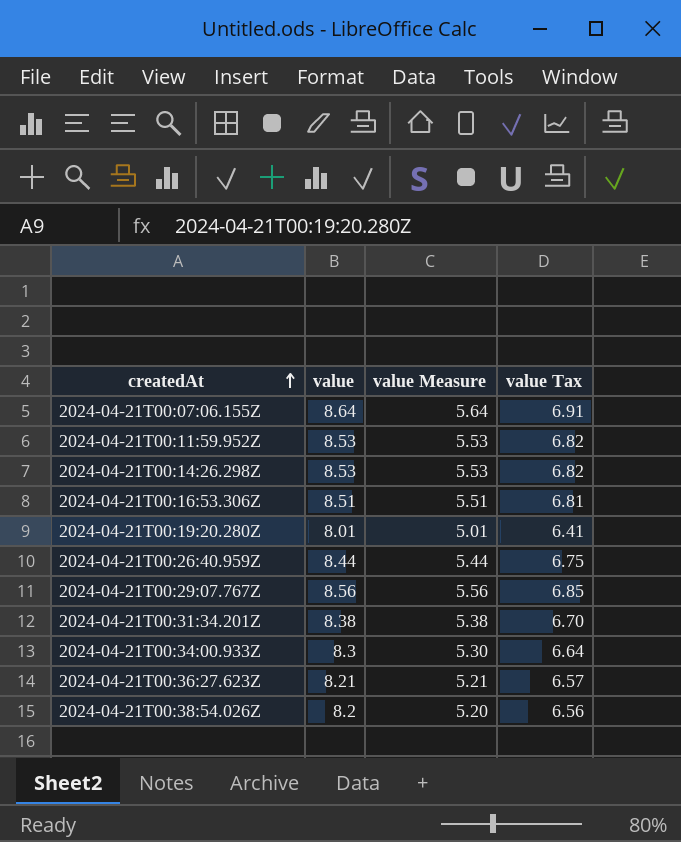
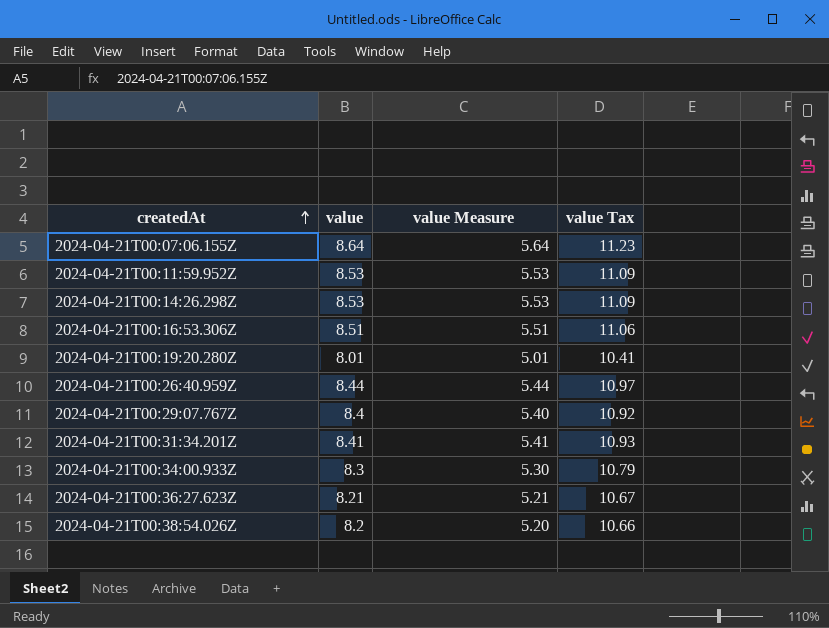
column value Tax | formula: [value] * 0.8 -> [value] * 1.3
2024-04-21T00:29:07.767Z | value: 8.56 -> 8.4
2024-04-21T00:29:07.767Z | value Measure: 5.56 -> 5.40
2024-04-21T00:31:34.201Z | value: 8.38 -> 8.41
2024-04-21T00:31:34.201Z | value Measure: 5.38 -> 5.41

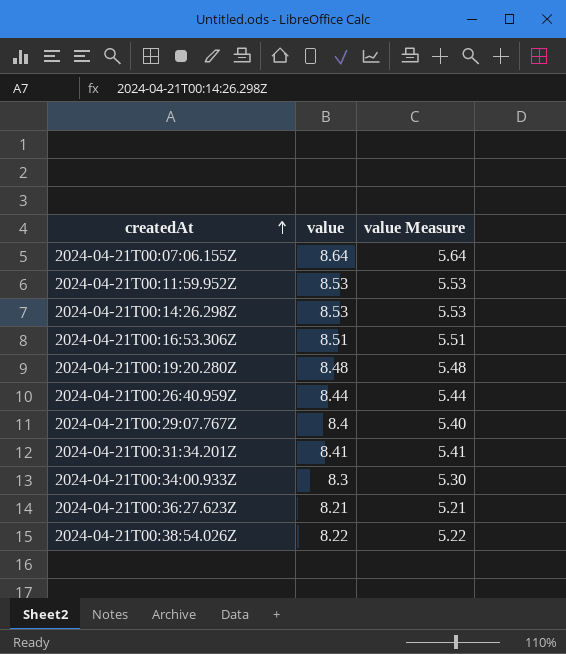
column value Tax | formula: [value] * 1.3 -> none
2024-04-21T00:19:20.280Z | value: 8.01 -> 8.48
2024-04-21T00:19:20.280Z | value Measure: 5.01 -> 5.48
2024-04-21T00:38:54.026Z | value: 8.2 -> 8.22
2024-04-21T00:38:54.026Z | value Measure: 5.20 -> 5.22

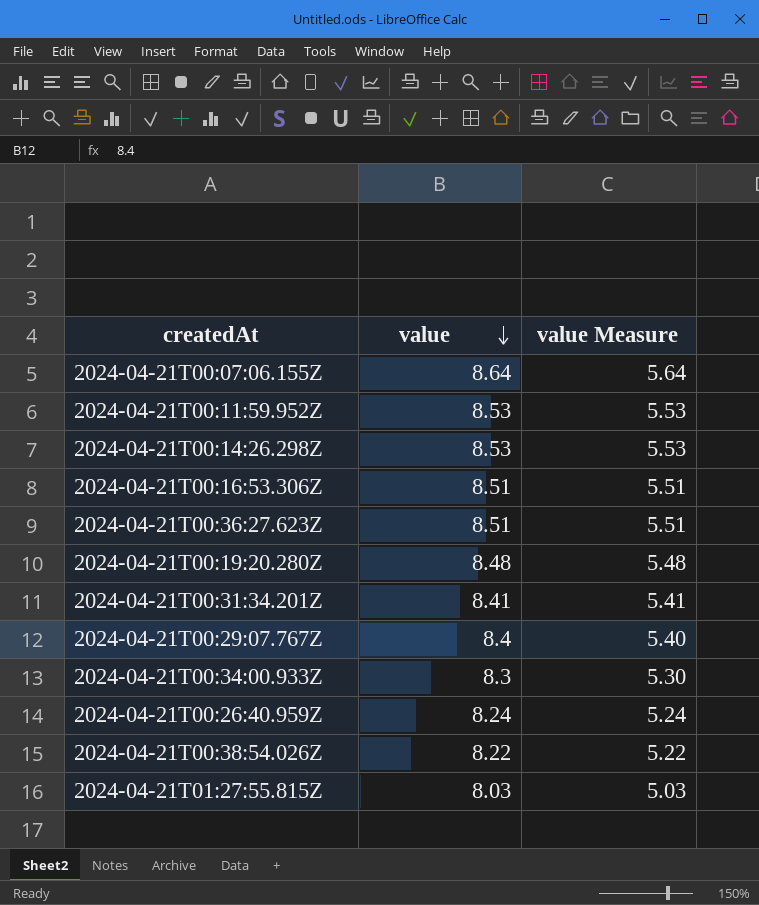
row order: createdAt ascending -> value descending
2024-04-21T00:36:27.623Z | value: 8.21 -> 8.51
2024-04-21T00:36:27.623Z | value Measure: 5.21 -> 5.51
2024-04-21T00:26:40.959Z | value: 8.44 -> 8.24
2024-04-21T00:26:40.959Z | value Measure: 5.44 -> 5.24
row 2024-04-21T01:27:55.815Z: none -> 8.03 | 5.03

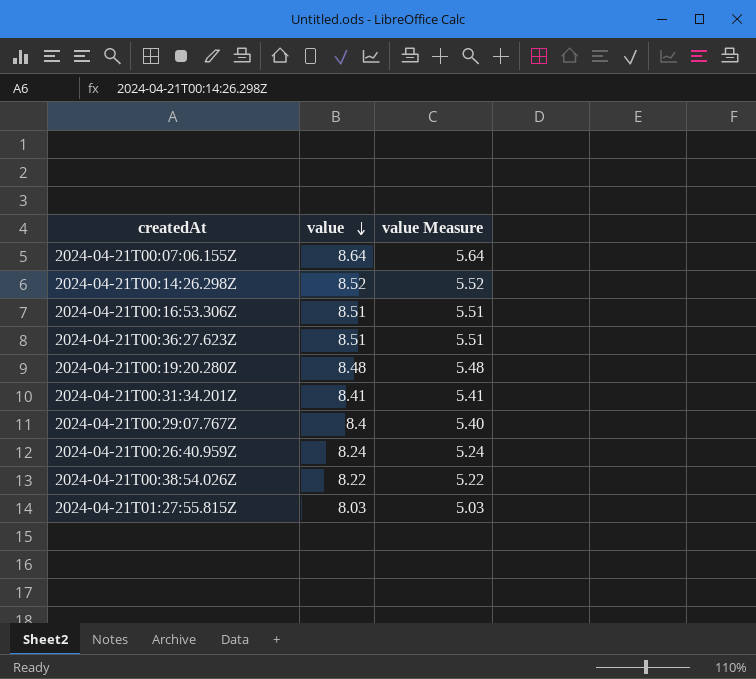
row 2024-04-21T00:11:59.952Z: 8.53 | 5.53 -> none
row 2024-04-21T00:34:00.933Z: 8.3 | 5.30 -> none
2024-04-21T00:14:26.298Z | value: 8.53 -> 8.52
2024-04-21T00:14:26.298Z | value Measure: 5.53 -> 5.52

